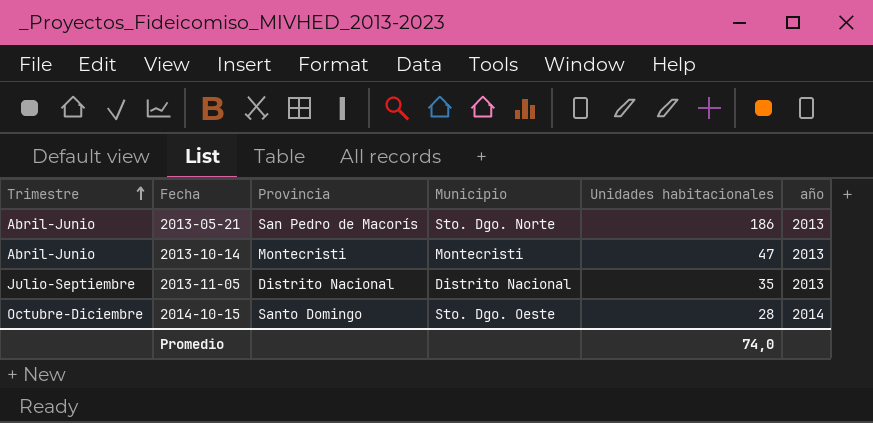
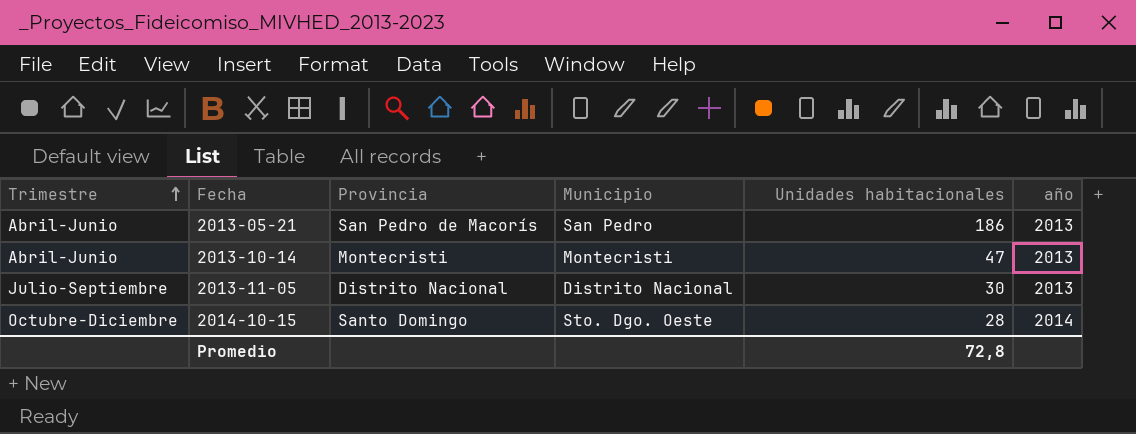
2013-05-21 | Municipio: Sto. Dgo. Norte -> San Pedro
2013-11-05 | Unidades habitacionales: 35 -> 30
Promedio | Unidades habitacionales: 74,0 -> 72,8

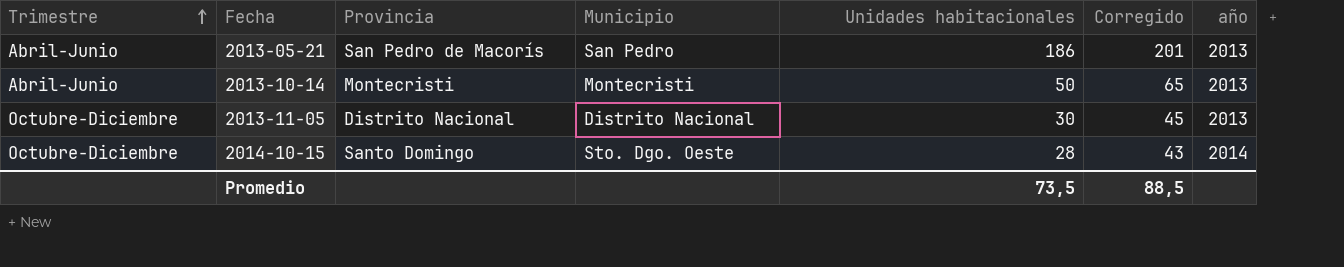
column Corregido | formula: none -> [Unidades habitacionales] + 15
2013-10-14 | Unidades habitacionales: 47 -> 50
2013-11-05 | Trimestre: Julio-Septiembre -> Octubre-Diciembre
Promedio | Unidades habitacionales: 72,8 -> 73,5

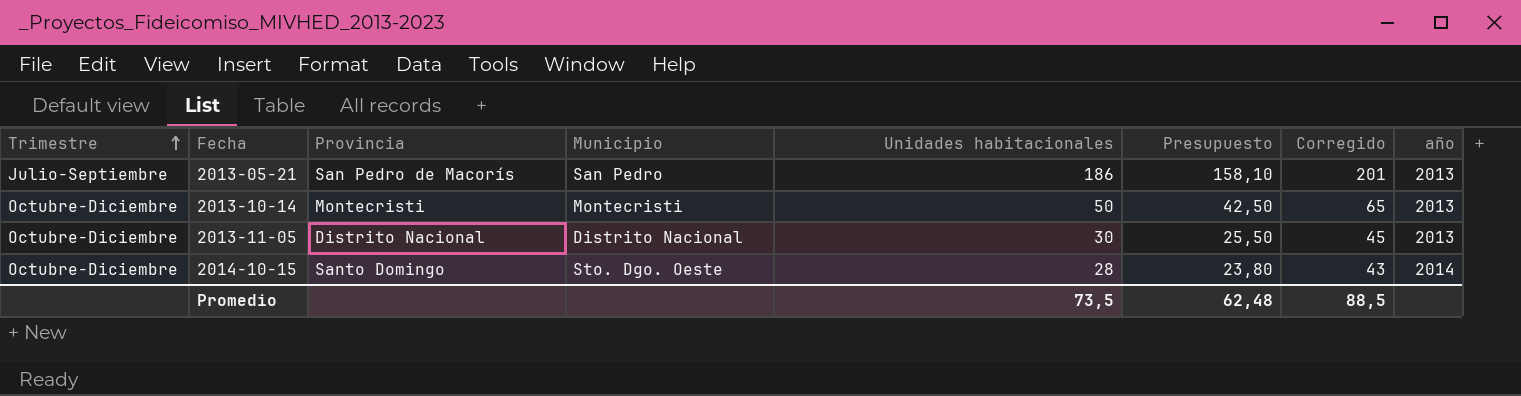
column Presupuesto | formula: none -> [Unidades habitacionales] * 0,85
2013-05-21 | Trimestre: Abril-Junio -> Julio-Septiembre
2013-10-14 | Trimestre: Abril-Junio -> Octubre-Diciembre

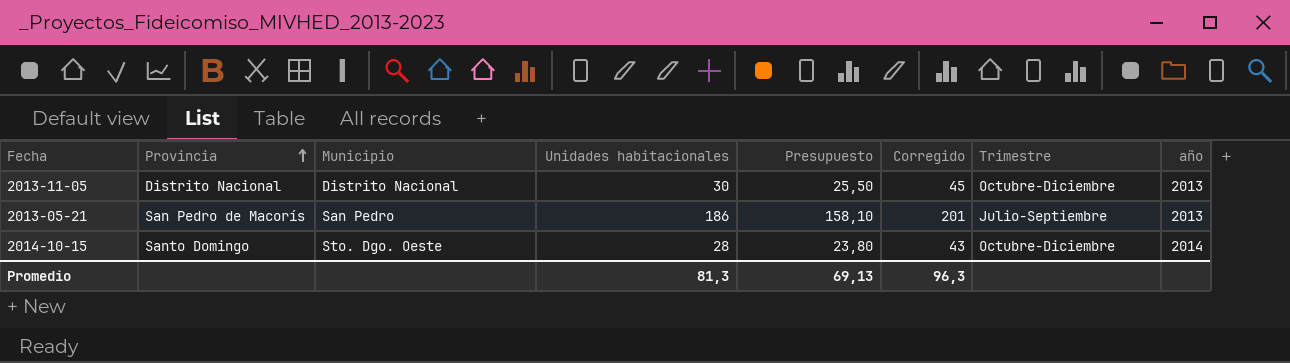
row order: Trimestre ascending -> Provincia ascending
column Trimestre | position: 1 -> 7
row 2013-10-14: Octubre-Diciembre | Montecristi | Montecristi | 50 | 42,50 | 65 | 2013 -> none
Promedio | Unidades habitacionales: 73,5 -> 81,3
Promedio | Presupuesto: 62,48 -> 69,13
Promedio | Corregido: 88,5 -> 96,3

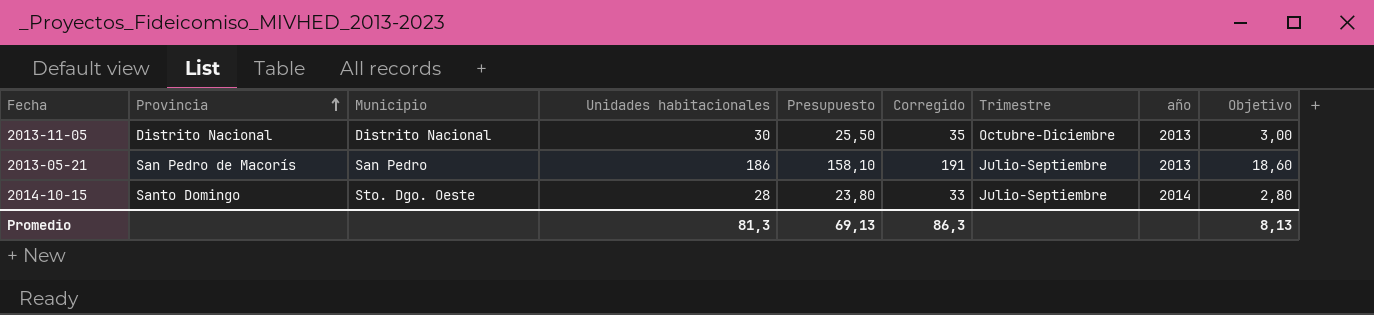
column Corregido | formula: [Unidades habitacionales] + 15 -> [Unidades habitacionales] + 5
column Objetivo | formula: none -> [Unidades habitacionales] * 0,1
2014-10-15 | Trimestre: Octubre-Diciembre -> Julio-Septiembre
Promedio | Corregido: 96,3 -> 86,3

